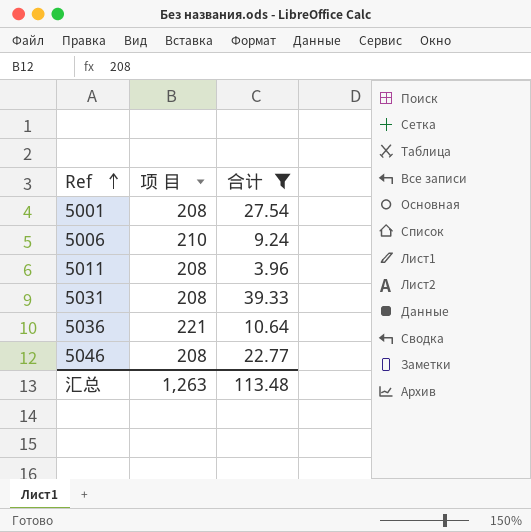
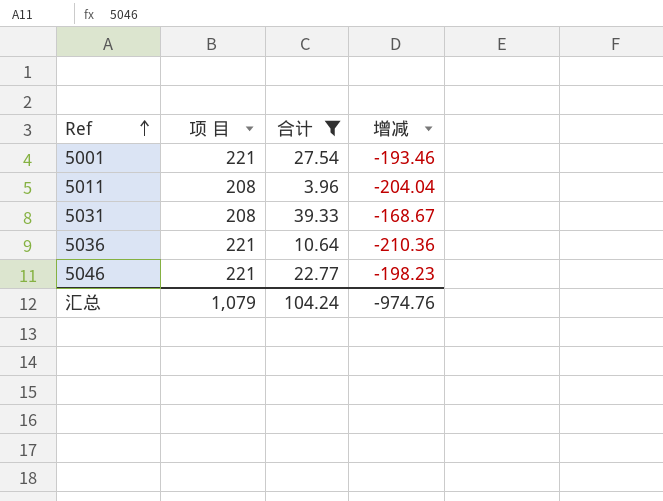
column 增减 | formula: none -> [合计] - [项 目]
row 5006: 210 | 9.24 -> none
5001 | 项 目: 208 -> 221
5046 | 项 目: 208 -> 221
汇总 | 项 目: 1,263 -> 1,079
汇总 | 合计: 113.48 -> 104.24

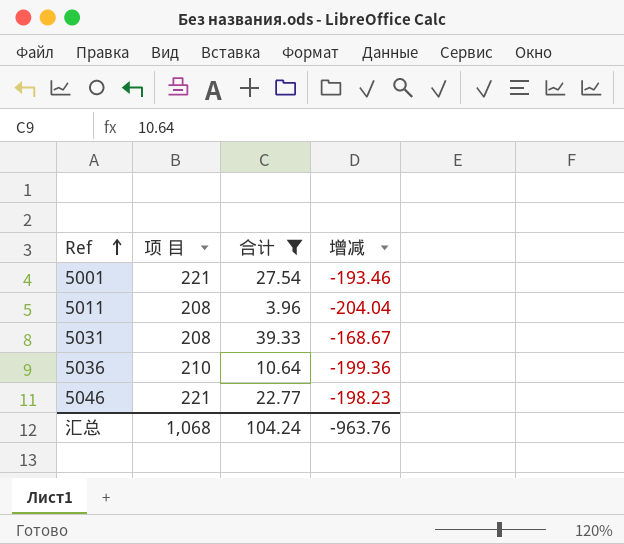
5036 | 项 目: 221 -> 210
5036 | 增减: -210.36 -> -199.36
汇总 | 项 目: 1,079 -> 1,068
汇总 | 增减: -974.76 -> -963.76

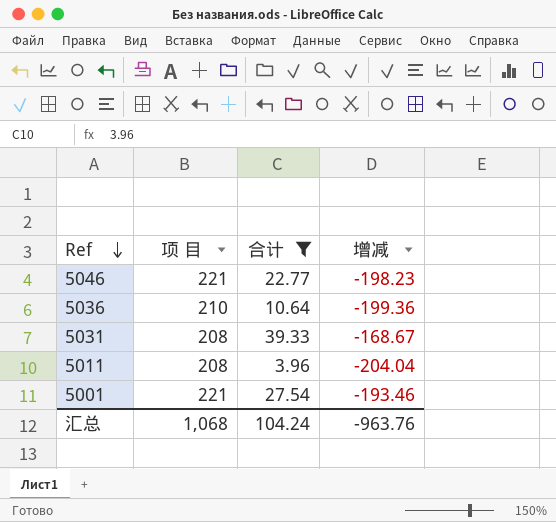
row order: Ref ascending -> Ref descending

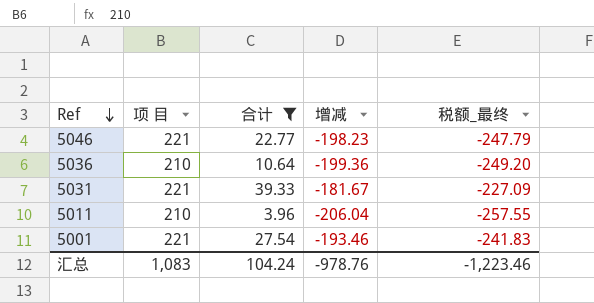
column 税额_最终 | formula: none -> [增减] * 1.25
5031 | 项 目: 208 -> 221
5031 | 增减: -168.67 -> -181.67
5011 | 项 目: 208 -> 210
5011 | 增减: -204.04 -> -206.04
汇总 | 项 目: 1,068 -> 1,083
汇总 | 增减: -963.76 -> -978.76

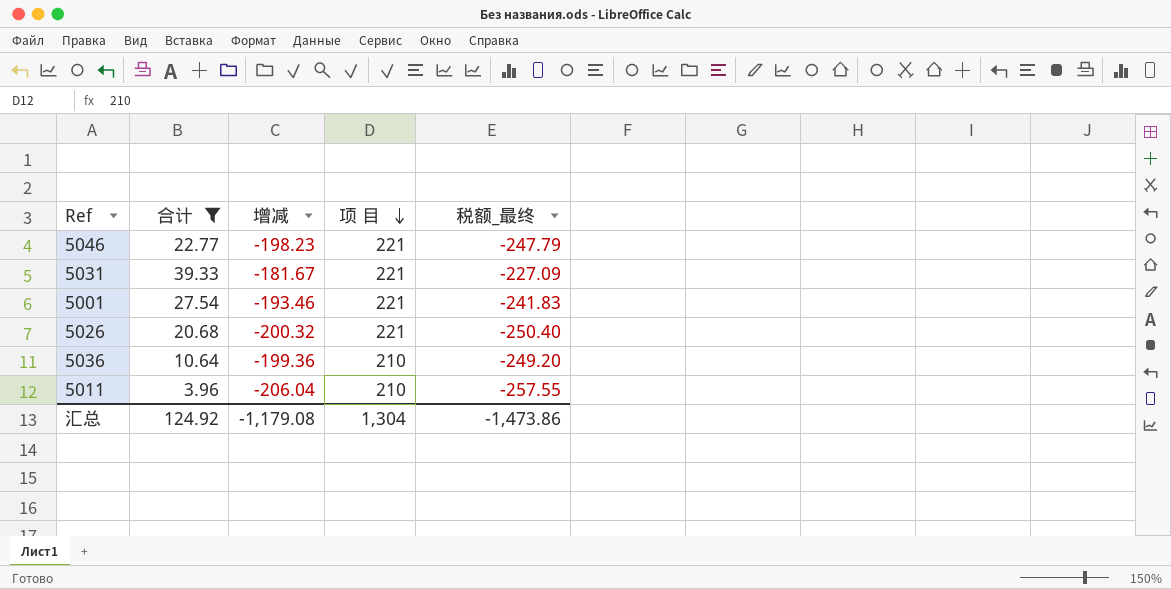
row order: Ref descending -> 项 目 descending
column 项 目 | position: 2 -> 4
row 5026: none -> 20.68 | -200.32 | 221 | -250.40
汇总 | 合计: 104.24 -> 124.92
汇总 | 增减: -978.76 -> -1,179.08
汇总 | 项 目: 1,083 -> 1,304
汇总 | 税额_最终: -1,223.46 -> -1,473.86

